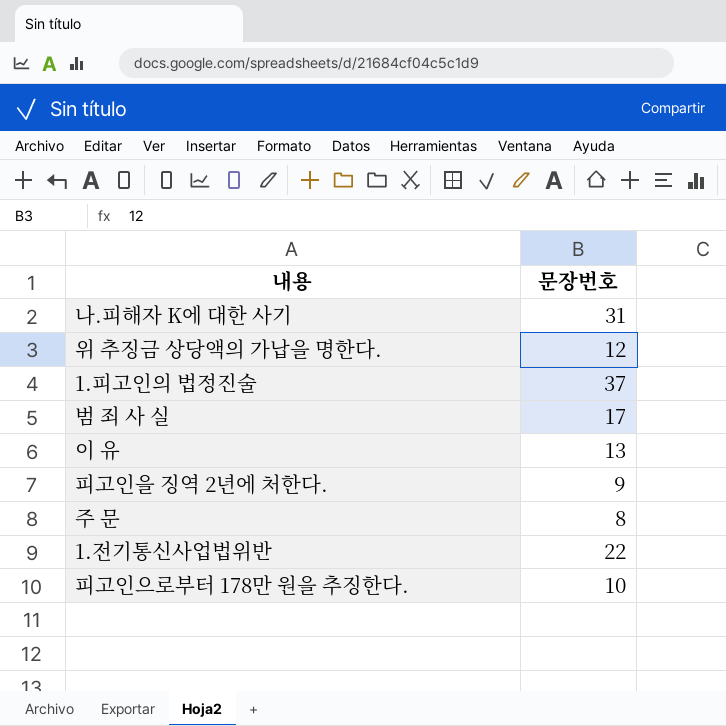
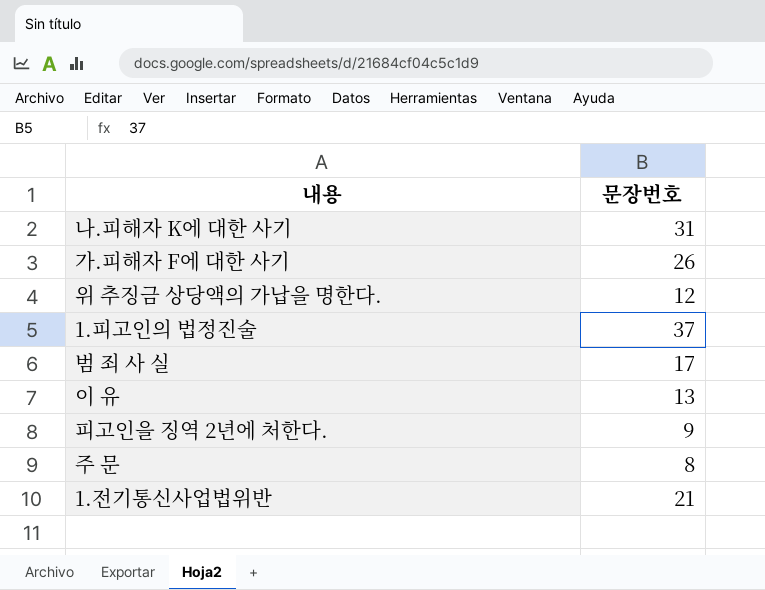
row 피고인으로부터 178만 원을 추징한다.: 10 -> none
row 가.피해자 F에 대한 사기: none -> 26
1.전기통신사업법위반 | 문장번호: 22 -> 21

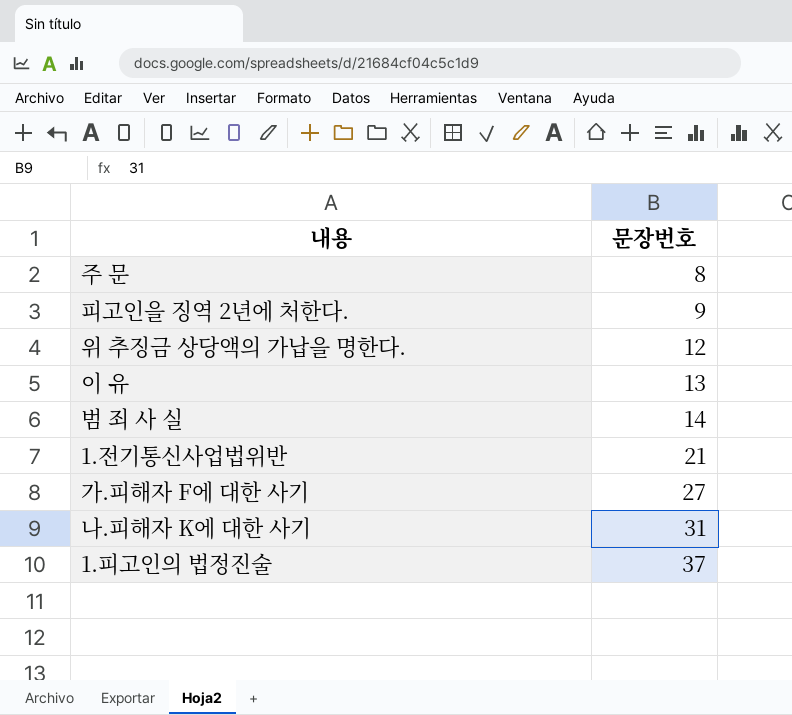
row order: none -> 문장번호 ascending
범 죄 사 실 | 문장번호: 17 -> 14
가.피해자 F에 대한 사기 | 문장번호: 26 -> 27

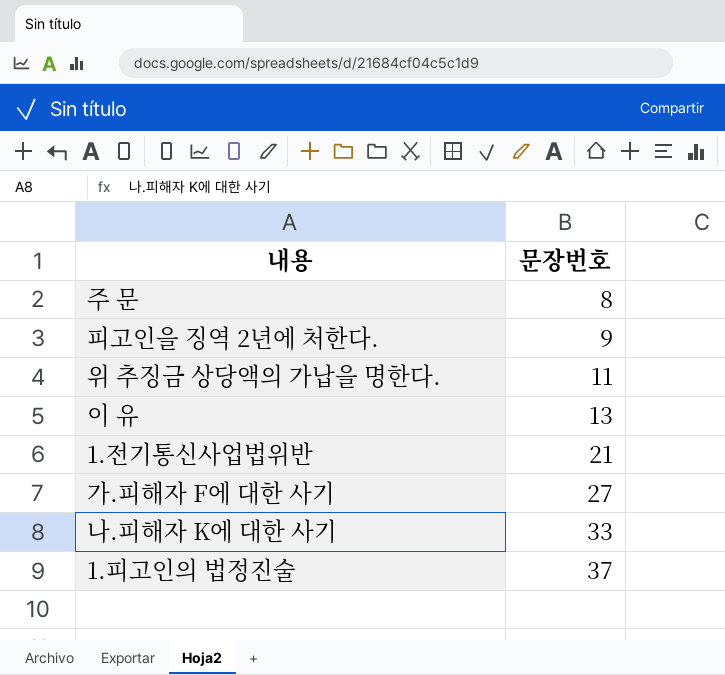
row 범 죄 사 실: 14 -> none
위 추징금 상당액의 가납을 명한다. | 문장번호: 12 -> 11
나.피해자 K에 대한 사기 | 문장번호: 31 -> 33

